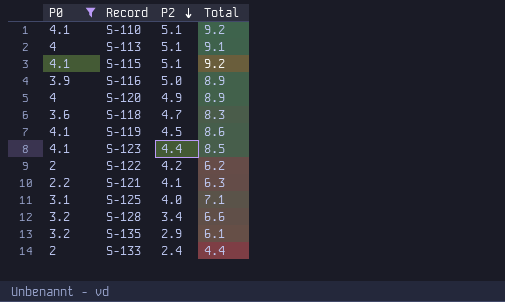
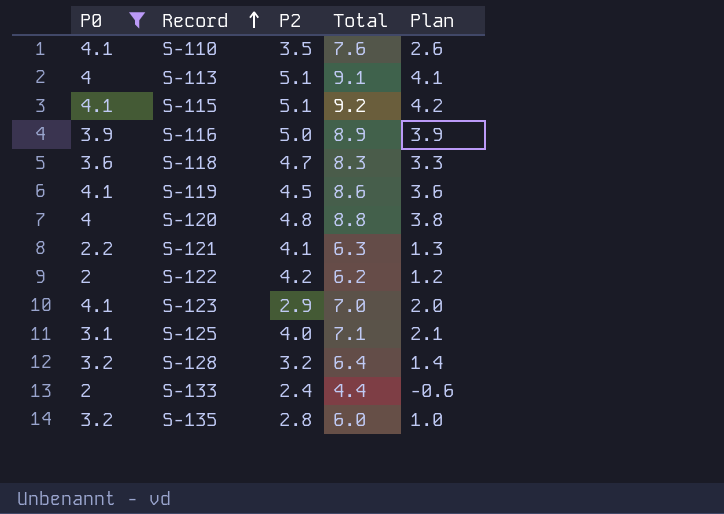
row order: P2 descending -> Record ascending
column Plan | formula: none -> [Total] - 5
S-110 | P2: 5.1 -> 3.5
S-110 | Total: 9.2 -> 7.6
S-120 | P2: 4.9 -> 4.8
S-120 | Total: 8.9 -> 8.8
S-123 | P2: 4.4 -> 2.9
S-123 | Total: 8.5 -> 7.0
S-128 | P2: 3.4 -> 3.2
S-128 | Total: 6.6 -> 6.4
S-135 | P2: 2.9 -> 2.8
S-135 | Total: 6.1 -> 6.0

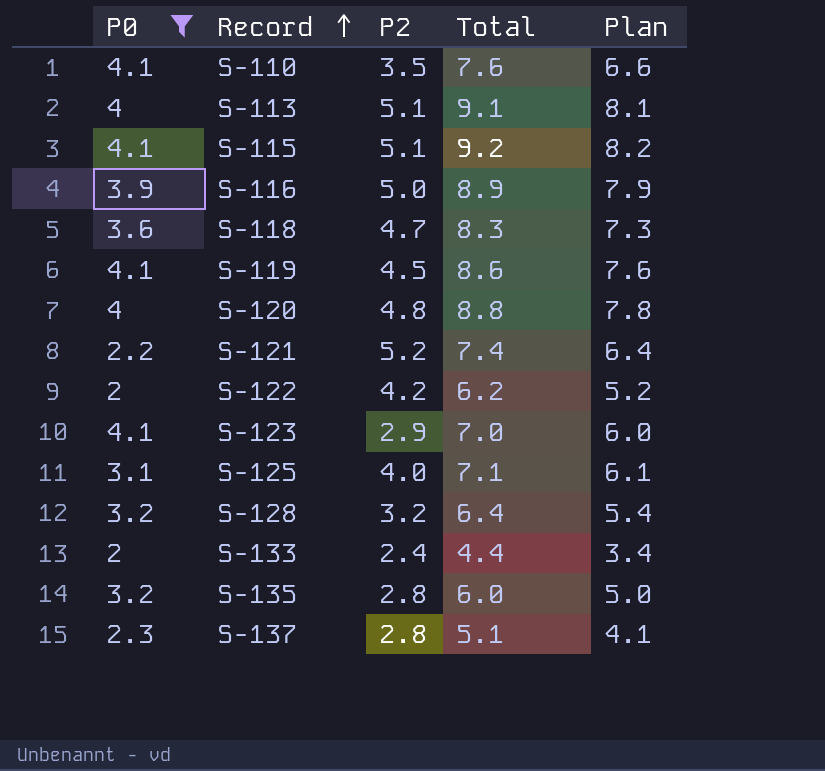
column Plan | formula: [Total] - 5 -> [Total] - 1
S-121 | P2: 4.1 -> 5.2
S-121 | Total: 6.3 -> 7.4
row S-137: none -> 2.3 | 2.8 | 5.1 | 4.1

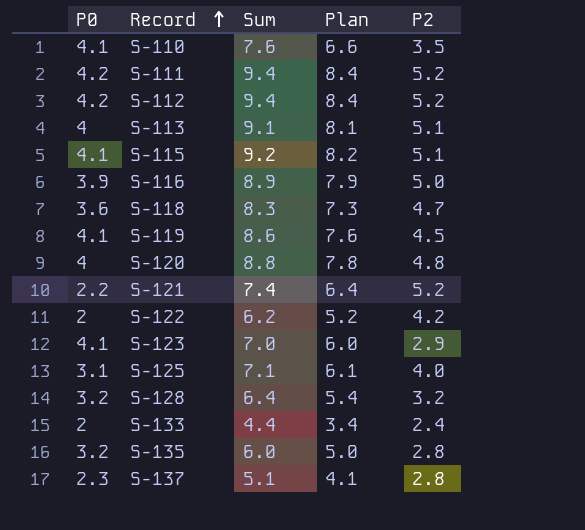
filter: P0 != 4.2 -> none
column name: Total -> Sum
column P2 | position: 3 -> 5

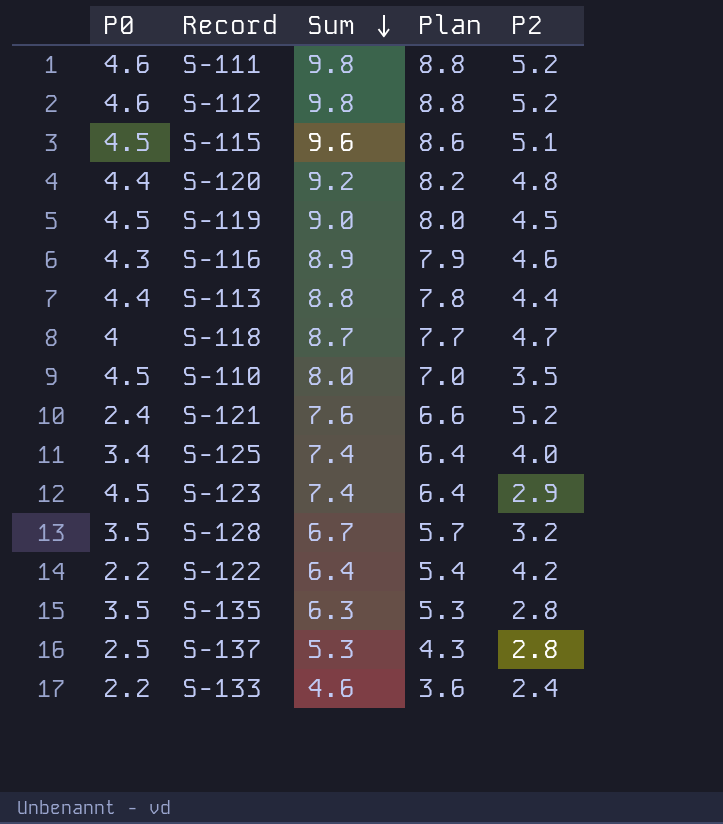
row order: Record ascending -> Sum descending
S-111 | P0: 4.2 -> 4.6
S-111 | Sum: 9.4 -> 9.8
S-111 | Plan: 8.4 -> 8.8
S-112 | P0: 4.2 -> 4.6
S-112 | Sum: 9.4 -> 9.8
S-112 | Plan: 8.4 -> 8.8
S-115 | P0: 4.1 -> 4.5
S-115 | Sum: 9.2 -> 9.6
S-115 | Plan: 8.2 -> 8.6
S-120 | P0: 4 -> 4.4
S-120 | Sum: 8.8 -> 9.2
S-120 | Plan: 7.8 -> 8.2
S-119 | P0: 4.1 -> 4.5
S-119 | Sum: 8.6 -> 9.0
S-119 | Plan: 7.6 -> 8.0
S-116 | P0: 3.9 -> 4.3
S-116 | P2: 5.0 -> 4.6
S-113 | P0: 4 -> 4.4
S-113 | Sum: 9.1 -> 8.8
S-113 | Plan: 8.1 -> 7.8
S-113 | P2: 5.1 -> 4.4
S-118 | P0: 3.6 -> 4
S-118 | Sum: 8.3 -> 8.7
S-118 | Plan: 7.3 -> 7.7
S-110 | P0: 4.1 -> 4.5
S-110 | Sum: 7.6 -> 8.0
S-110 | Plan: 6.6 -> 7.0
S-121 | P0: 2.2 -> 2.4
S-121 | Sum: 7.4 -> 7.6
S-121 | Plan: 6.4 -> 6.6
S-125 | P0: 3.1 -> 3.4
S-125 | Sum: 7.1 -> 7.4
S-125 | Plan: 6.1 -> 6.4
S-123 | P0: 4.1 -> 4.5
S-123 | Sum: 7.0 -> 7.4
S-123 | Plan: 6.0 -> 6.4
S-128 | P0: 3.2 -> 3.5
S-128 | Sum: 6.4 -> 6.7
S-128 | Plan: 5.4 -> 5.7
S-122 | P0: 2 -> 2.2
S-122 | Sum: 6.2 -> 6.4
S-122 | Plan: 5.2 -> 5.4
S-135 | P0: 3.2 -> 3.5
S-135 | Sum: 6.0 -> 6.3
S-135 | Plan: 5.0 -> 5.3
S-137 | P0: 2.3 -> 2.5
S-137 | Sum: 5.1 -> 5.3
S-137 | Plan: 4.1 -> 4.3
S-133 | P0: 2 -> 2.2
S-133 | Sum: 4.4 -> 4.6
S-133 | Plan: 3.4 -> 3.6

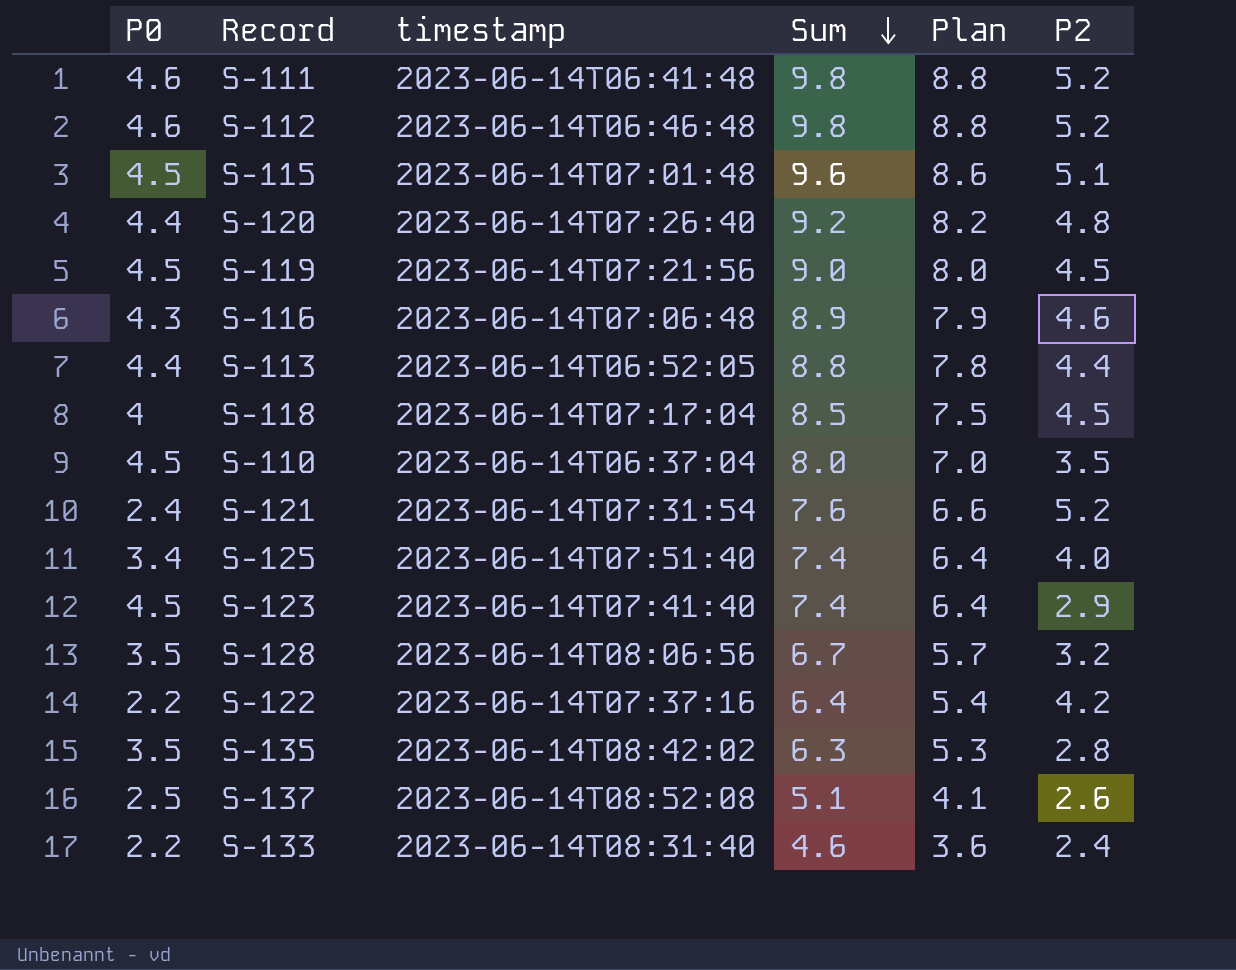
column timestamp | position: none -> 3
S-118 | Sum: 8.7 -> 8.5
S-118 | Plan: 7.7 -> 7.5
S-118 | P2: 4.7 -> 4.5
S-137 | Sum: 5.3 -> 5.1
S-137 | Plan: 4.3 -> 4.1
S-137 | P2: 2.8 -> 2.6

